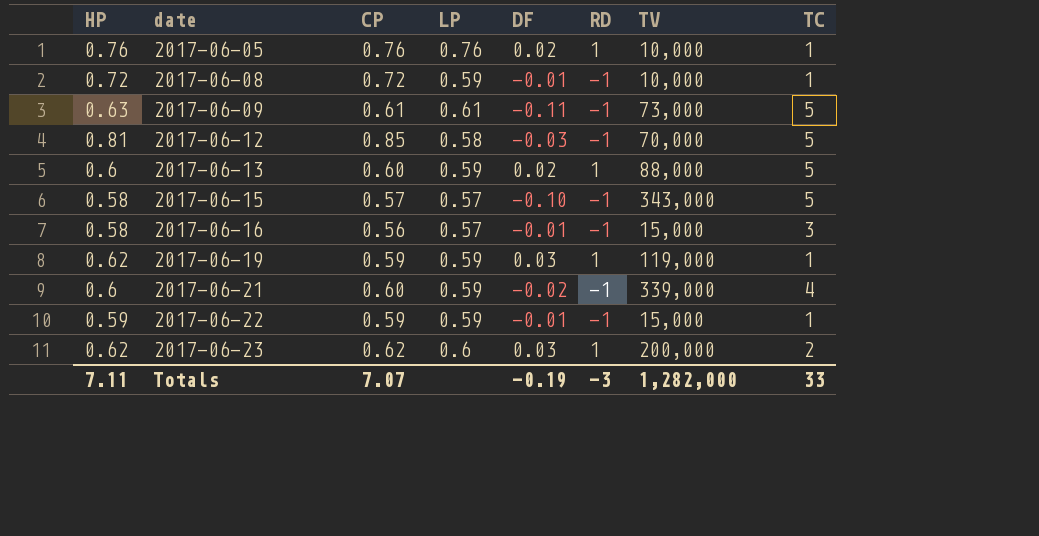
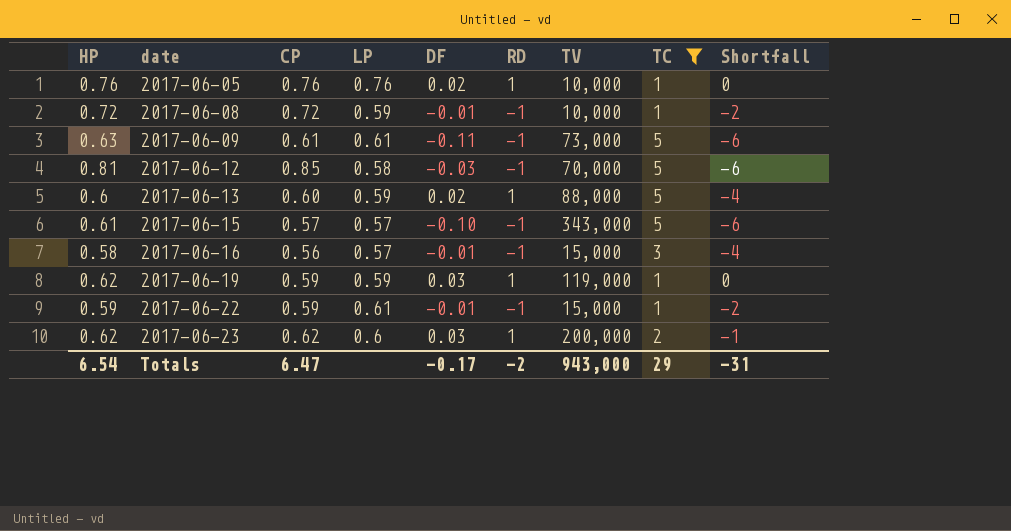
filter: none -> TC != 4
column Shortfall | formula: none -> [RD] - [TC]
2017-06-15 | HP: 0.58 -> 0.61
2017-06-22 | LP: 0.59 -> 0.61
Totals | HP: 7.11 -> 6.54
Totals | CP: 7.07 -> 6.47
Totals | DF: -0.19 -> -0.17
Totals | RD: -3 -> -2
Totals | TV: 1,282,000 -> 943,000
Totals | TC: 33 -> 29

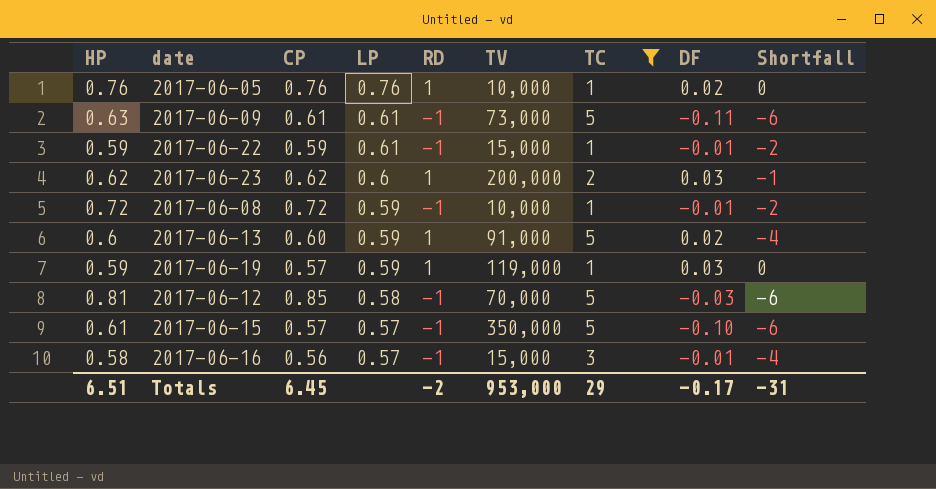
row order: date ascending -> LP descending
column DF | position: 5 -> 8
2017-06-13 | TV: 88,000 -> 91,000
2017-06-19 | HP: 0.62 -> 0.59
2017-06-19 | CP: 0.59 -> 0.57
2017-06-15 | TV: 343,000 -> 350,000
Totals | HP: 6.54 -> 6.51
Totals | CP: 6.47 -> 6.45
Totals | TV: 943,000 -> 953,000

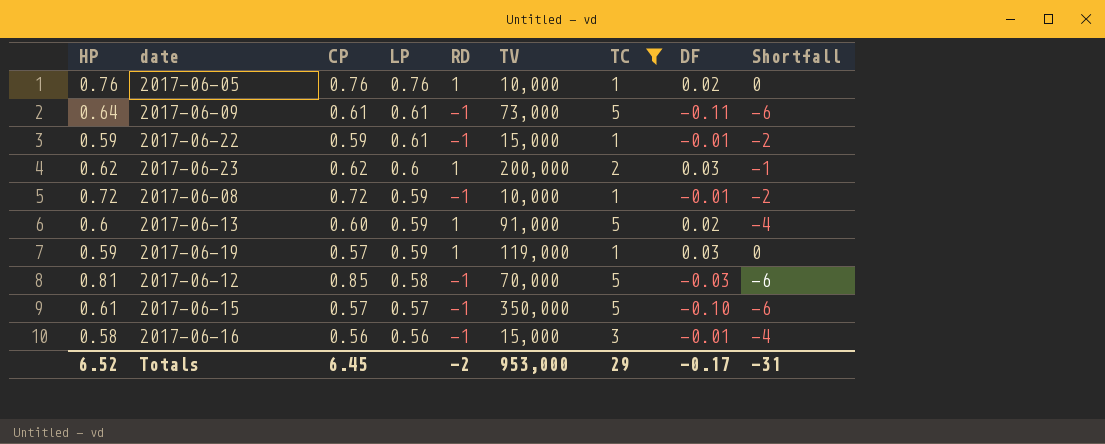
2017-06-09 | HP: 0.63 -> 0.64
2017-06-16 | LP: 0.57 -> 0.56
Totals | HP: 6.51 -> 6.52

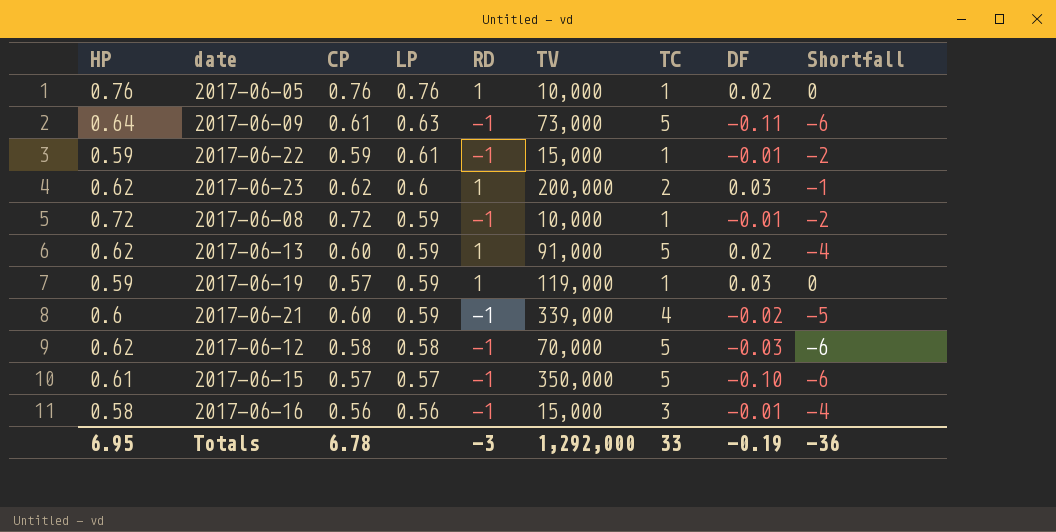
filter: TC != 4 -> none
2017-06-09 | LP: 0.61 -> 0.63
2017-06-13 | HP: 0.6 -> 0.62
2017-06-12 | HP: 0.81 -> 0.62
2017-06-12 | CP: 0.85 -> 0.58
Totals | HP: 6.52 -> 6.95
Totals | CP: 6.45 -> 6.78
Totals | RD: -2 -> -3
Totals | TV: 953,000 -> 1,292,000
Totals | TC: 29 -> 33
Totals | DF: -0.17 -> -0.19
Totals | Shortfall: -31 -> -36

